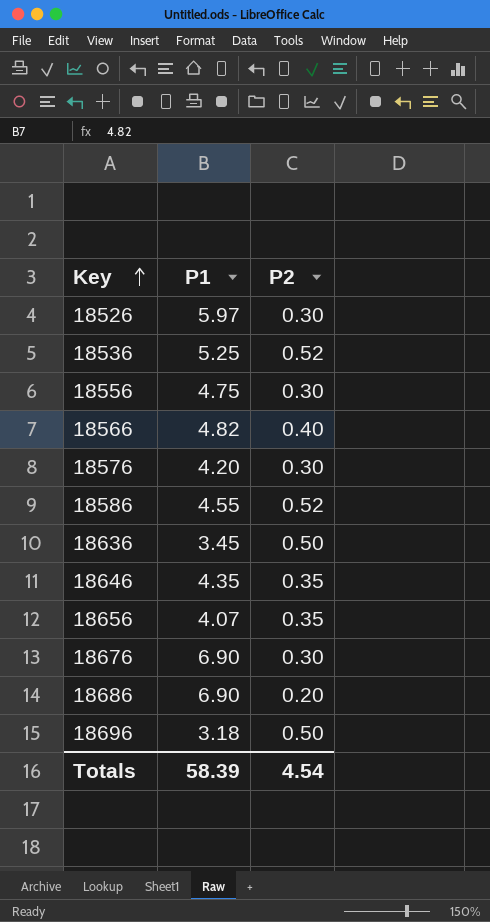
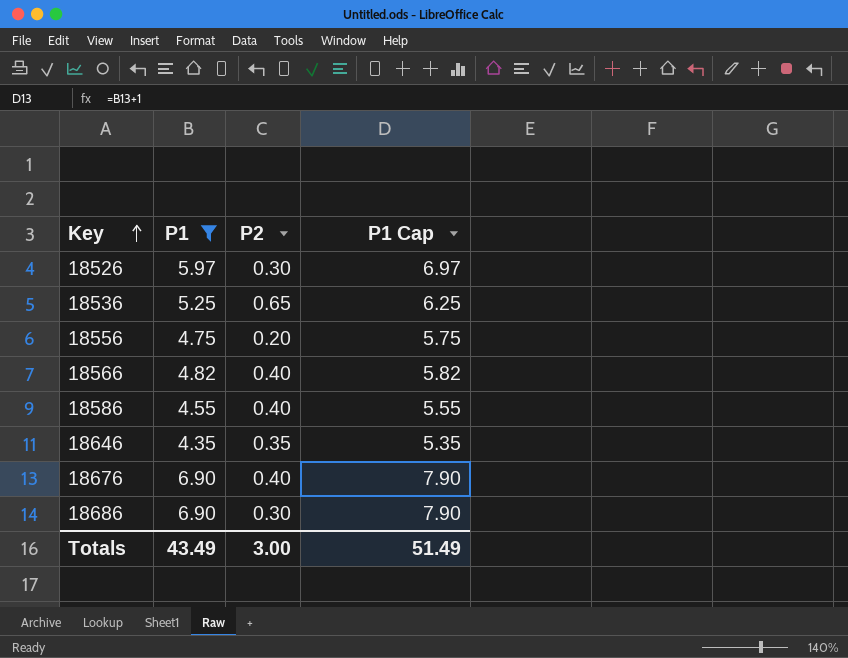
filter: none -> P1 >= 4.35
column P1 Cap | formula: none -> [P1] + 1
18536 | P2: 0.52 -> 0.65
18556 | P2: 0.30 -> 0.20
18586 | P2: 0.52 -> 0.40
18676 | P2: 0.30 -> 0.40
18686 | P2: 0.20 -> 0.30
Totals | P1: 58.39 -> 43.49
Totals | P2: 4.54 -> 3.00

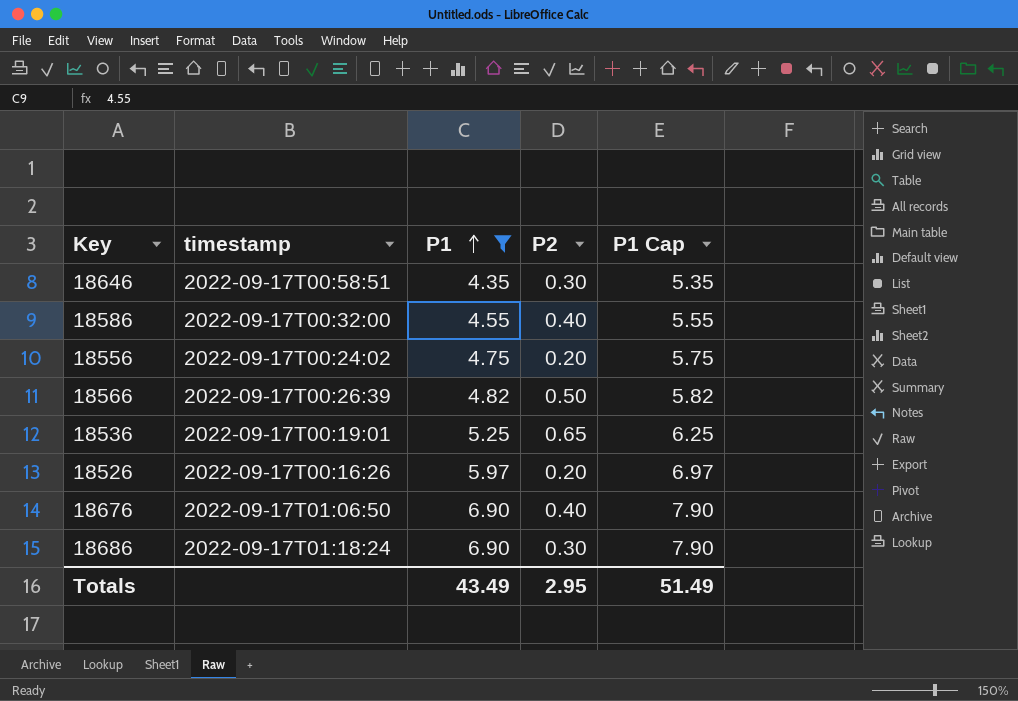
row order: Key ascending -> P1 ascending
column timestamp | position: none -> 2
18646 | P2: 0.35 -> 0.30
18566 | P2: 0.40 -> 0.50
18526 | P2: 0.30 -> 0.20
Totals | P2: 3.00 -> 2.95

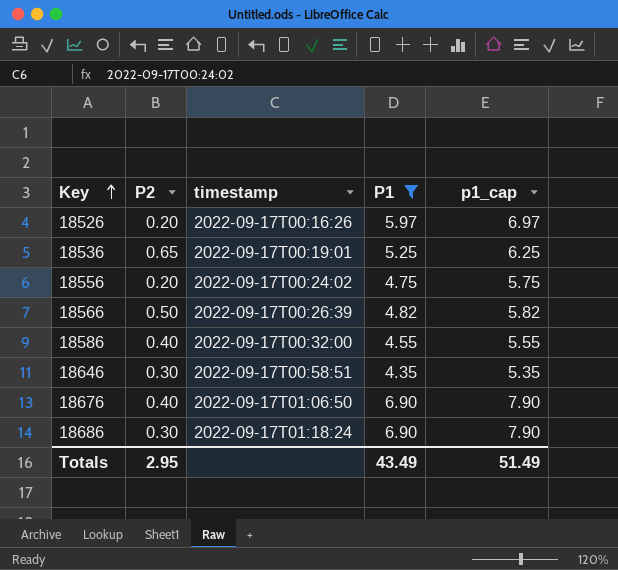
row order: P1 ascending -> Key ascending
column P2 | position: 4 -> 2
column name: P1 Cap -> p1_cap

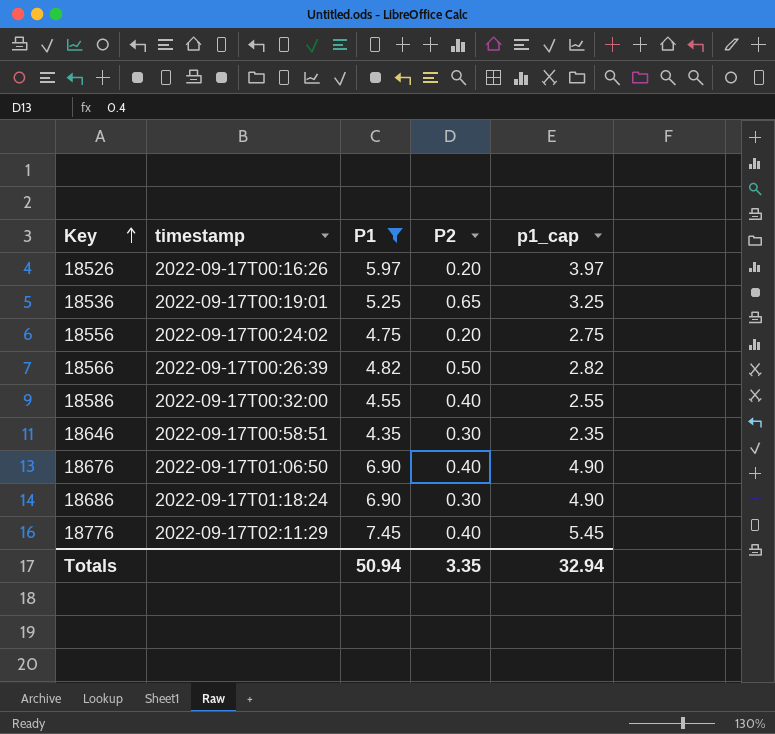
column P2 | position: 2 -> 4
column p1_cap | formula: [P1] + 1 -> [P1] - 2
row 18776: none -> 2022-09-17T02:11:29 | 7.45 | 0.40 | 5.45
Totals | P1: 43.49 -> 50.94
Totals | P2: 2.95 -> 3.35
Totals | p1_cap: 51.49 -> 32.94

